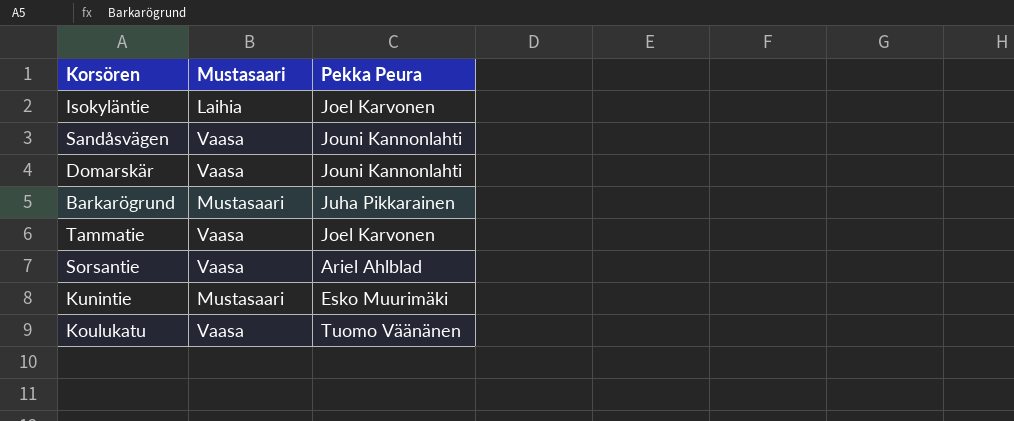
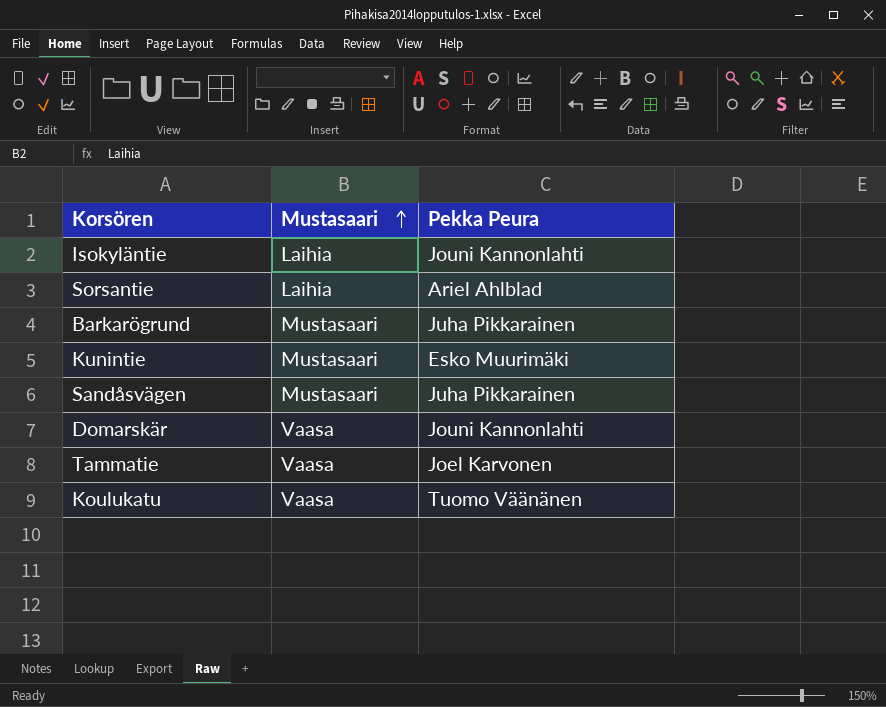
row order: none -> Mustasaari ascending
Isokyläntie | Pekka Peura: Joel Karvonen -> Jouni Kannonlahti
Sorsantie | Mustasaari: Vaasa -> Laihia
Sandåsvägen | Mustasaari: Vaasa -> Mustasaari
Sandåsvägen | Pekka Peura: Jouni Kannonlahti -> Juha Pikkarainen

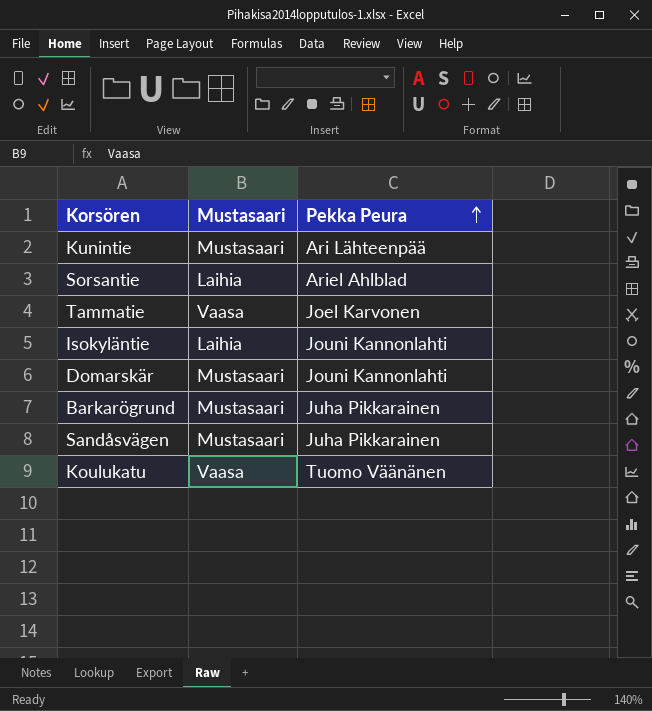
row order: Mustasaari ascending -> Pekka Peura ascending
Kunintie | Pekka Peura: Esko Muurimäki -> Ari Lähteenpää
Domarskär | Mustasaari: Vaasa -> Mustasaari

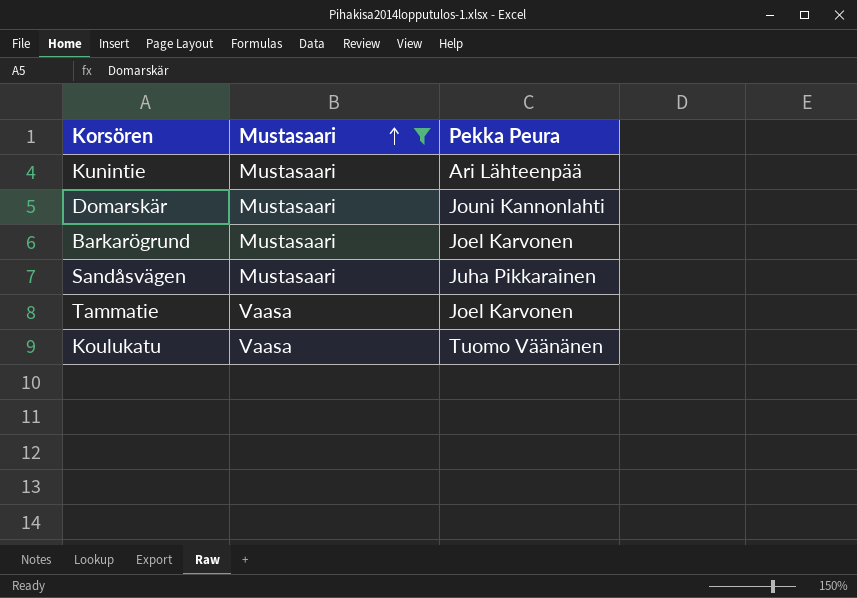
filter: none -> Mustasaari != Laihia
row order: Pekka Peura ascending -> Mustasaari ascending
Barkarögrund | Pekka Peura: Juha Pikkarainen -> Joel Karvonen

